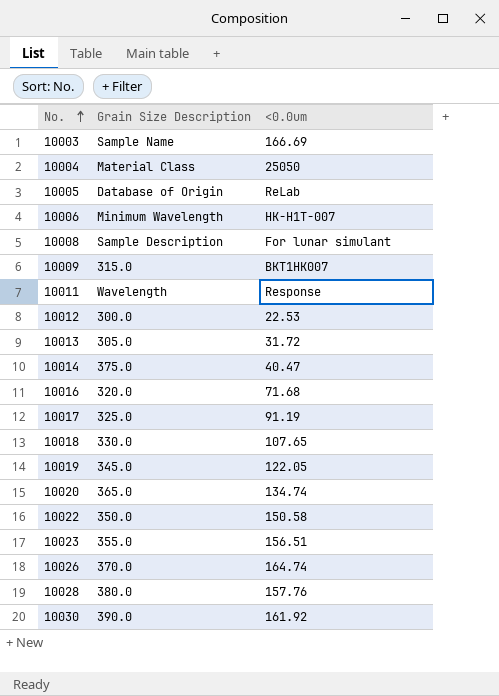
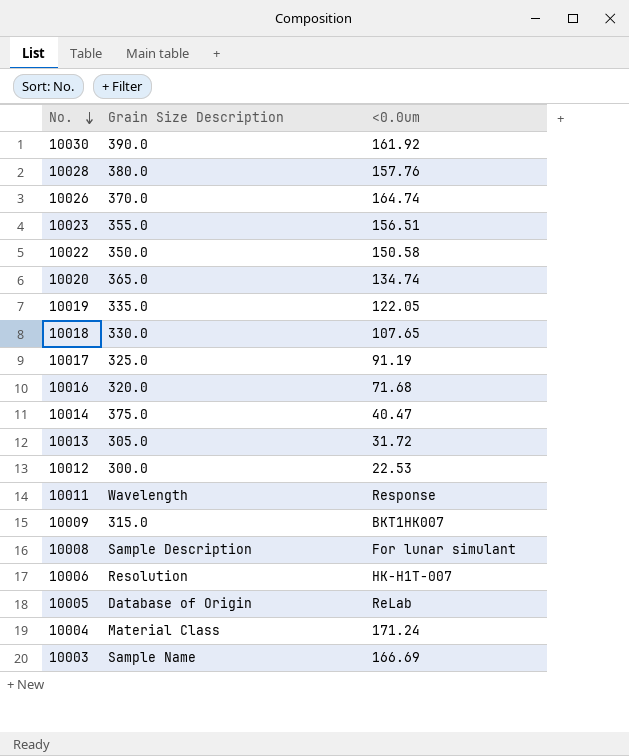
row order: No. ascending -> No. descending
10019 | Grain Size Description: 345.0 -> 335.0
10006 | Grain Size Description: Minimum Wavelength -> Resolution
10004 | <0.0um: 25050 -> 171.24

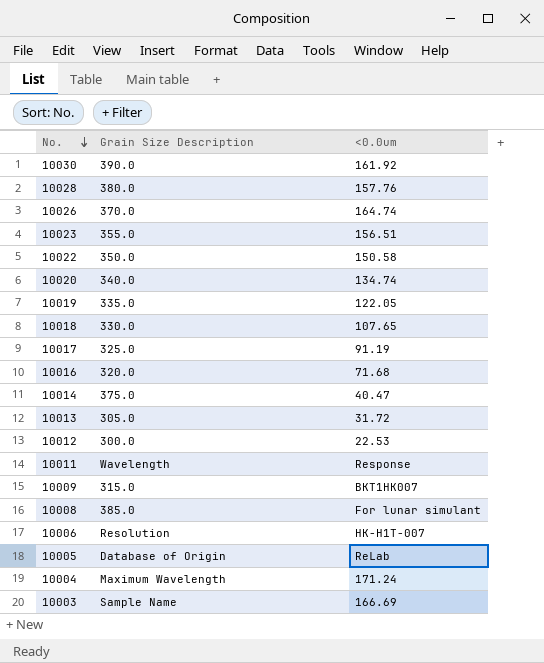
10020 | Grain Size Description: 365.0 -> 340.0
10008 | Grain Size Description: Sample Description -> 385.0
10004 | Grain Size Description: Material Class -> Maximum Wavelength

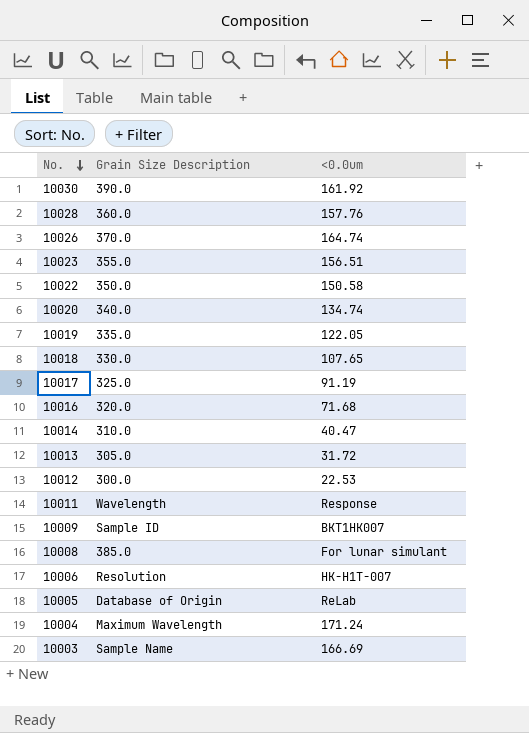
10028 | Grain Size Description: 380.0 -> 360.0
10014 | Grain Size Description: 375.0 -> 310.0
10009 | Grain Size Description: 315.0 -> Sample ID

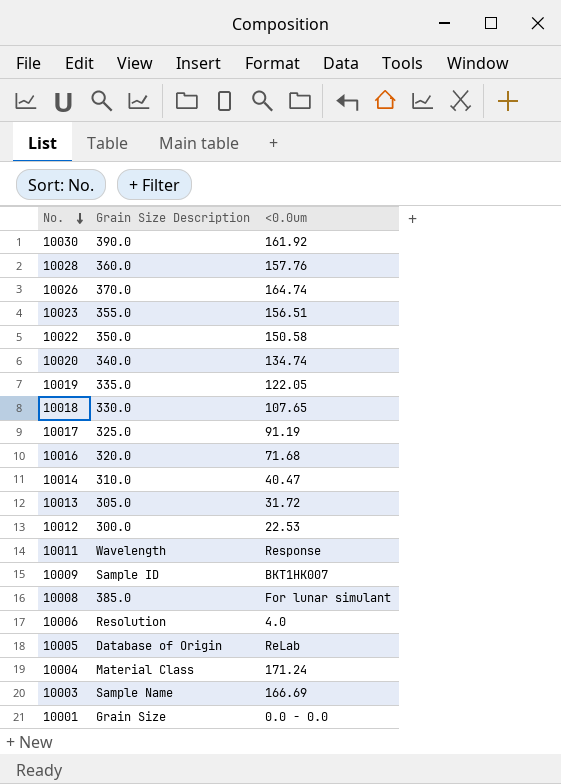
10006 | <0.0um: HK-H1T-007 -> 4.0
10004 | Grain Size Description: Maximum Wavelength -> Material Class
row 10001: none -> Grain Size | 0.0 - 0.0

